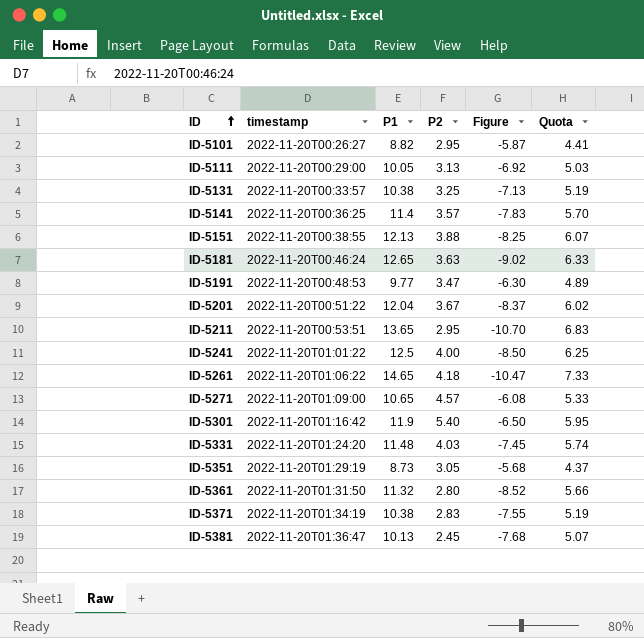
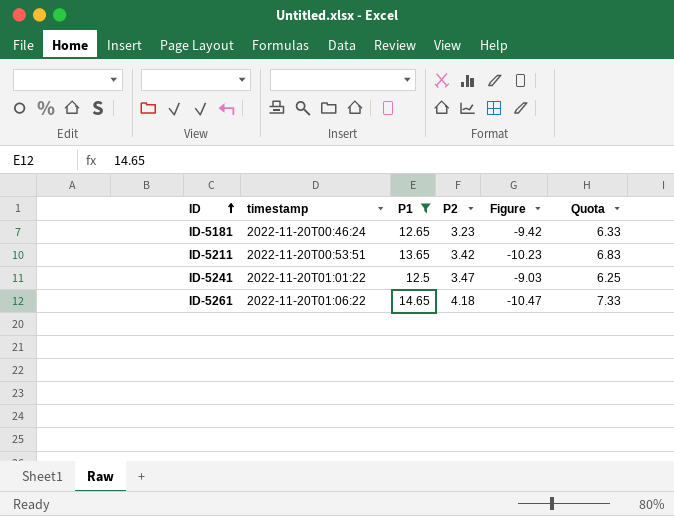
filter: none -> P1 >= 12.5
ID-5181 | P2: 3.63 -> 3.23
ID-5181 | Figure: -9.02 -> -9.42
ID-5211 | P2: 2.95 -> 3.42
ID-5211 | Figure: -10.70 -> -10.23
ID-5241 | P2: 4.00 -> 3.47
ID-5241 | Figure: -8.50 -> -9.03

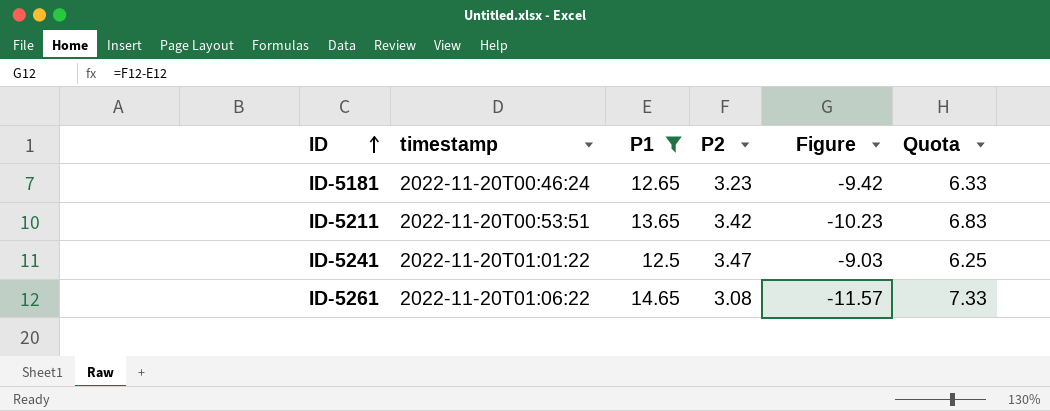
ID-5261 | P2: 4.18 -> 3.08
ID-5261 | Figure: -10.47 -> -11.57

